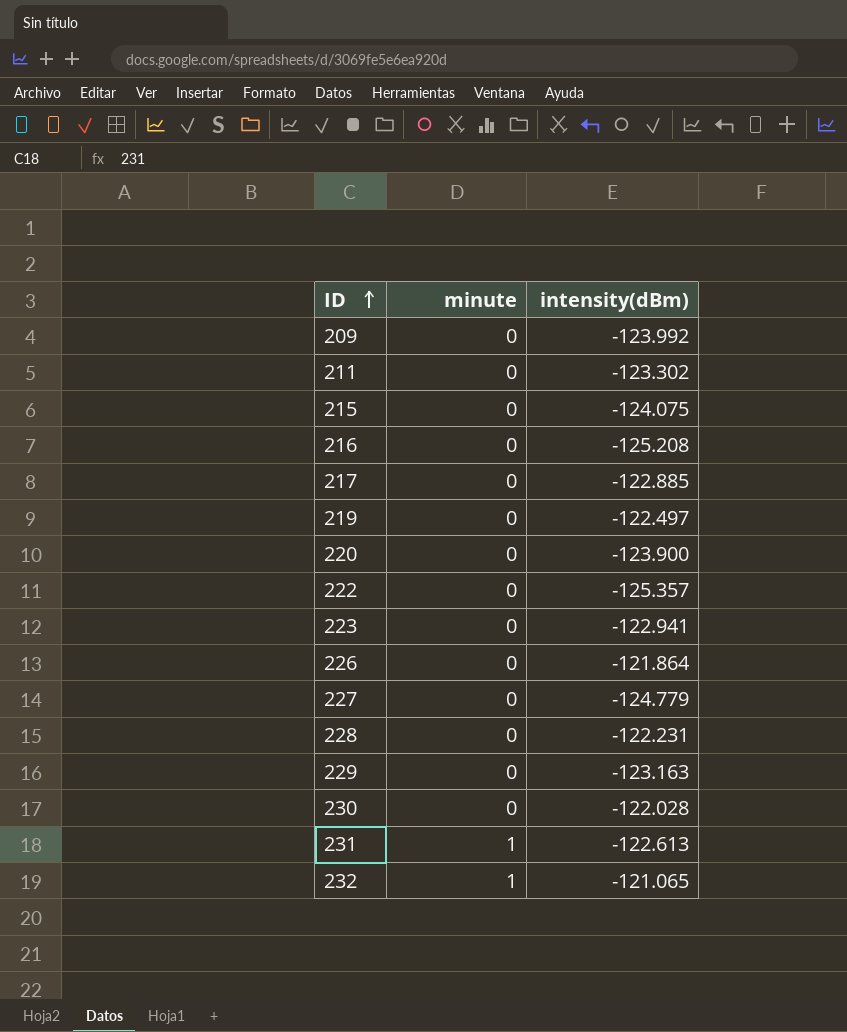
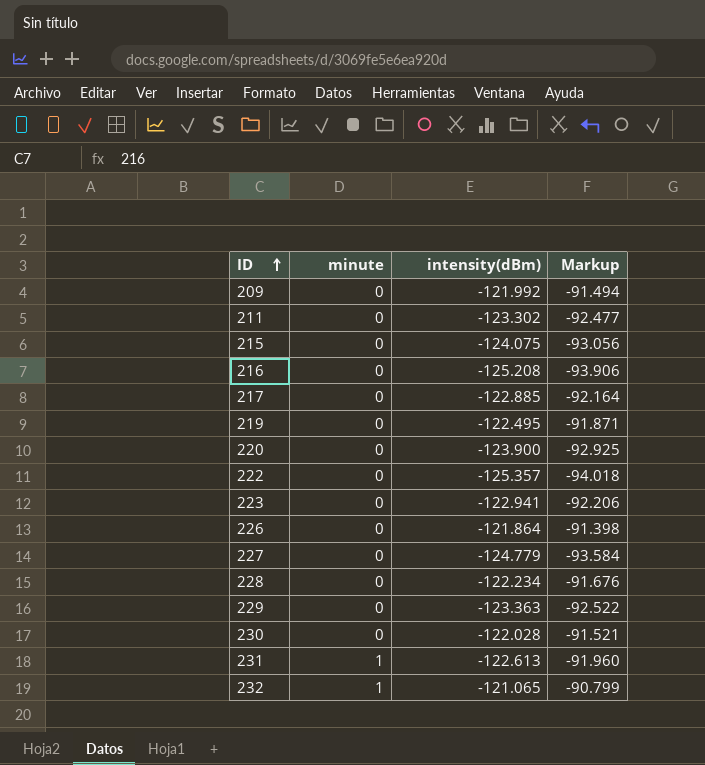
column Markup | formula: none -> [intensity(dBm)] * 0.75
209 | intensity(dBm): -123.992 -> -121.992
219 | intensity(dBm): -122.497 -> -122.495
228 | intensity(dBm): -122.231 -> -122.234
229 | intensity(dBm): -123.163 -> -123.363

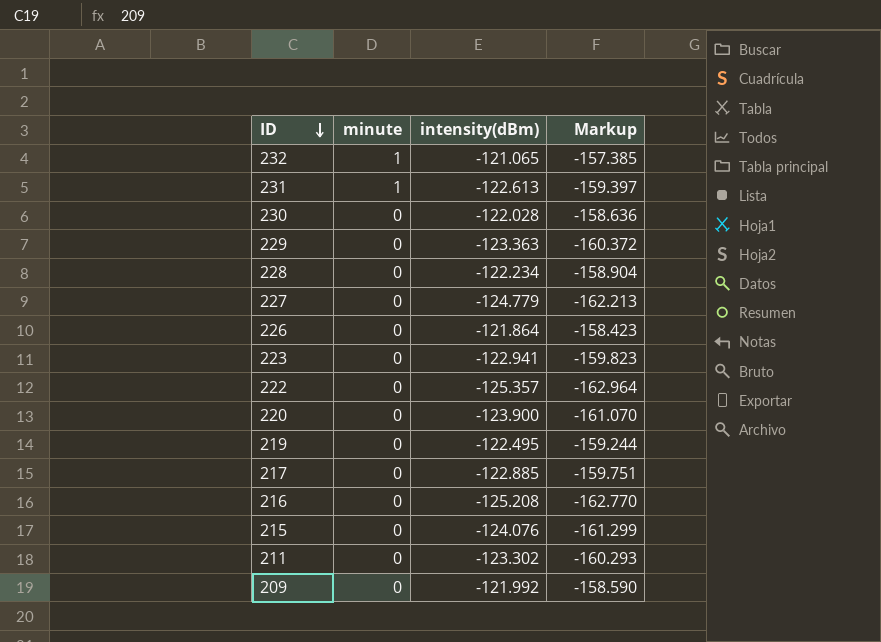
row order: ID ascending -> ID descending
column Markup | formula: [intensity(dBm)] * 0.75 -> [intensity(dBm)] * 1.3
215 | intensity(dBm): -124.075 -> -124.076

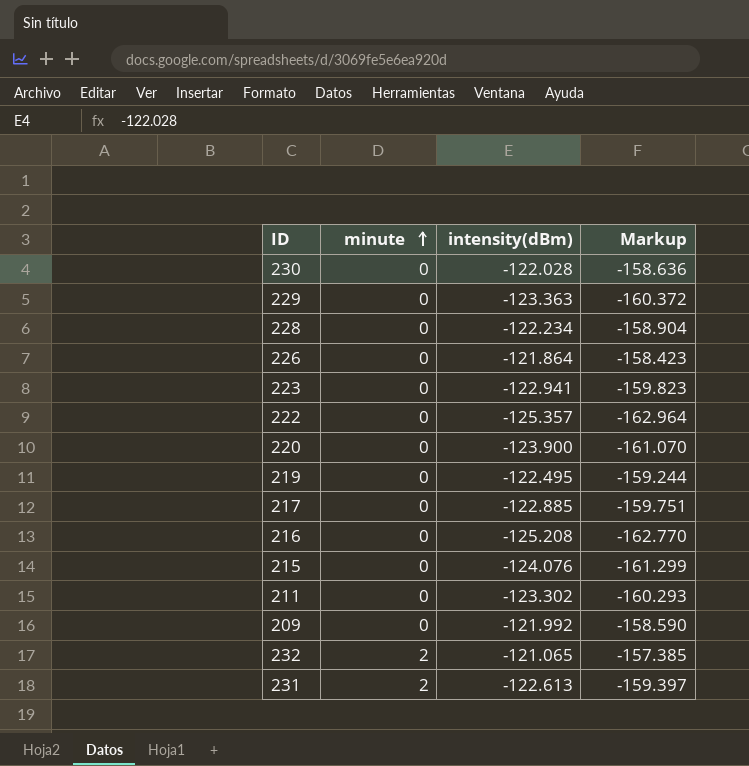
row order: ID descending -> minute ascending
row 227: 0 | -124.779 | -162.213 -> none
232 | minute: 1 -> 2
231 | minute: 1 -> 2

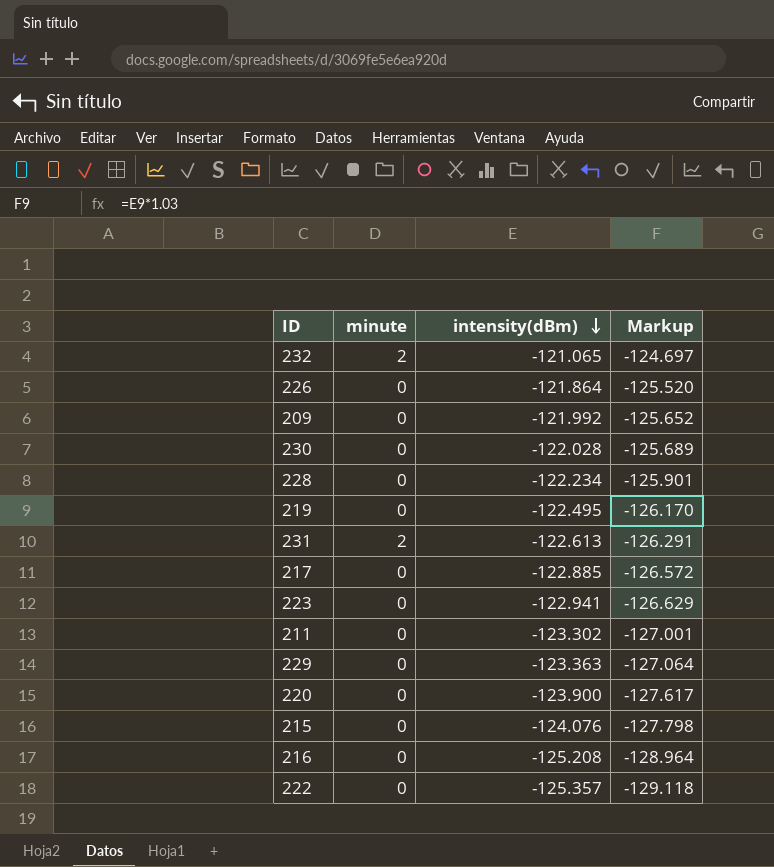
row order: minute ascending -> intensity(dBm) descending
column Markup | formula: [intensity(dBm)] * 1.3 -> [intensity(dBm)] * 1.03

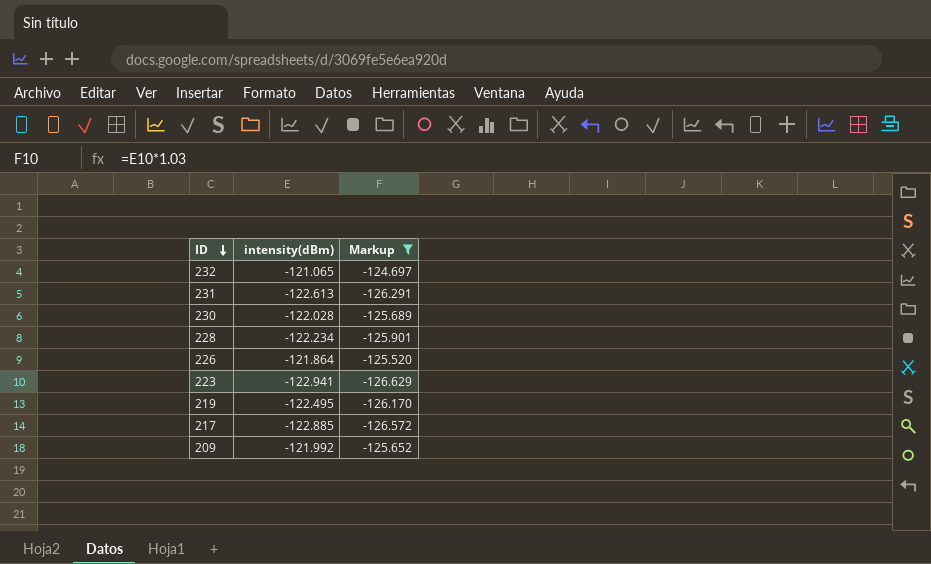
filter: none -> Markup >= -126.629
row order: intensity(dBm) descending -> ID descending
column minute | position: 2 -> none

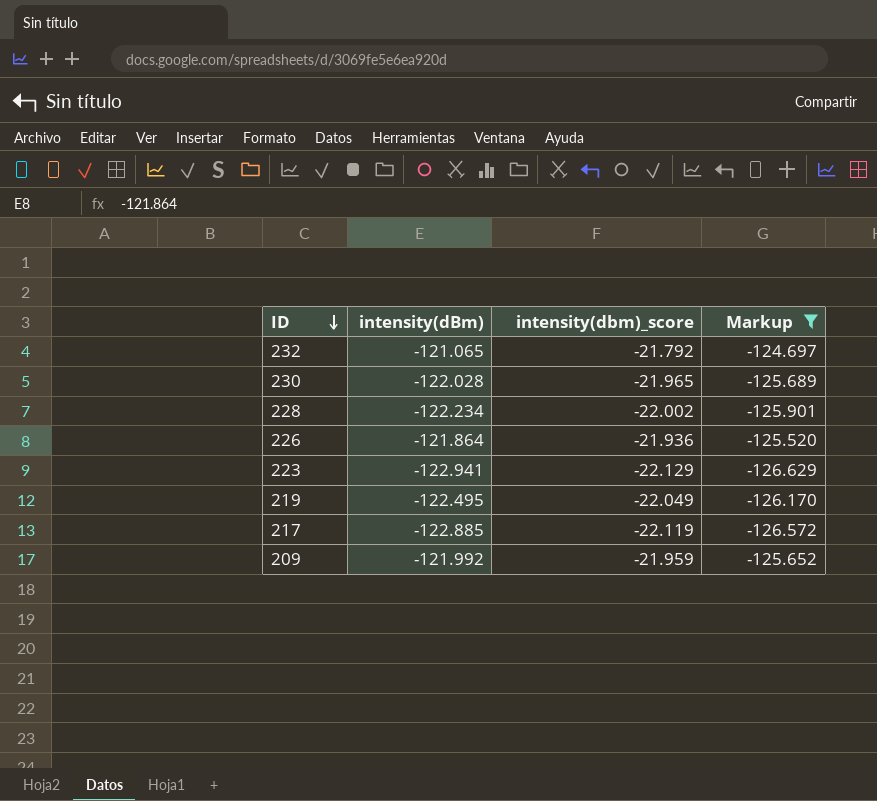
column intensity(dbm)_score | formula: none -> [intensity(dBm)] * 0.18
row 231: -122.613 | -126.291 -> none

